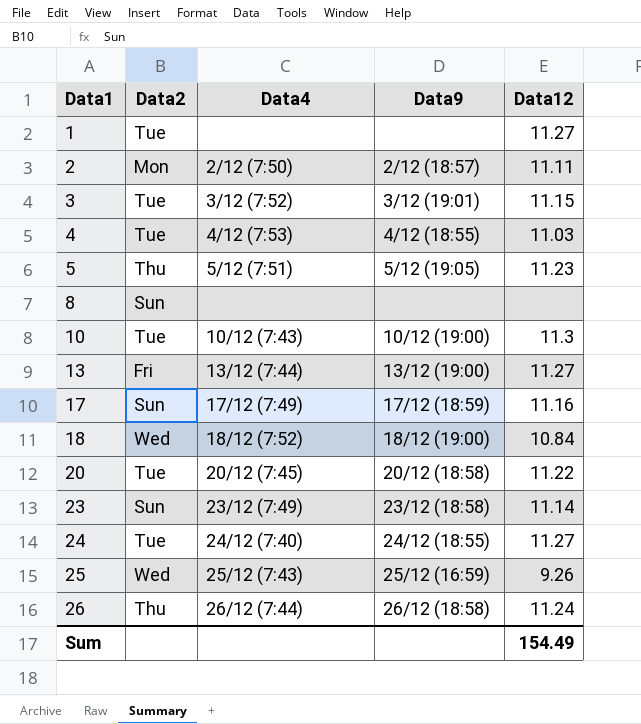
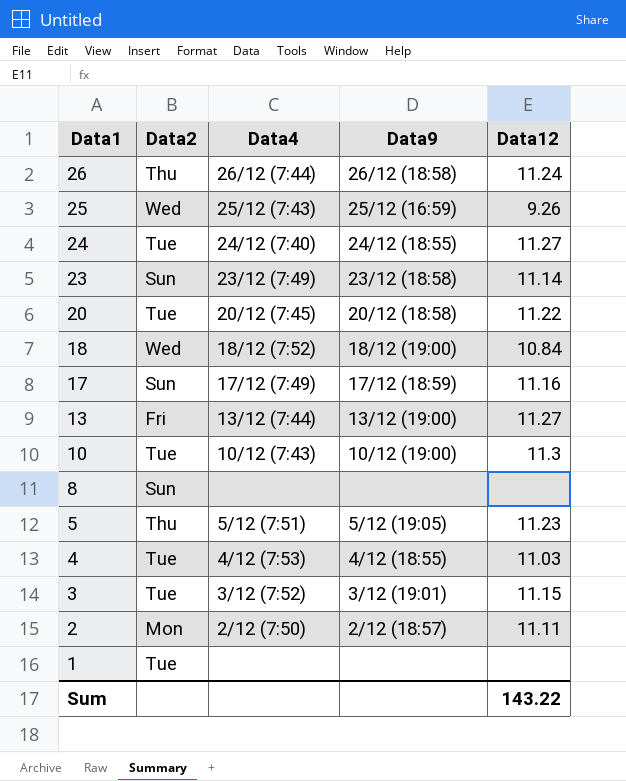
row order: Data1 ascending -> Data1 descending
1 | Data12: 11.27 -> none
Sum | Data12: 154.49 -> 143.22

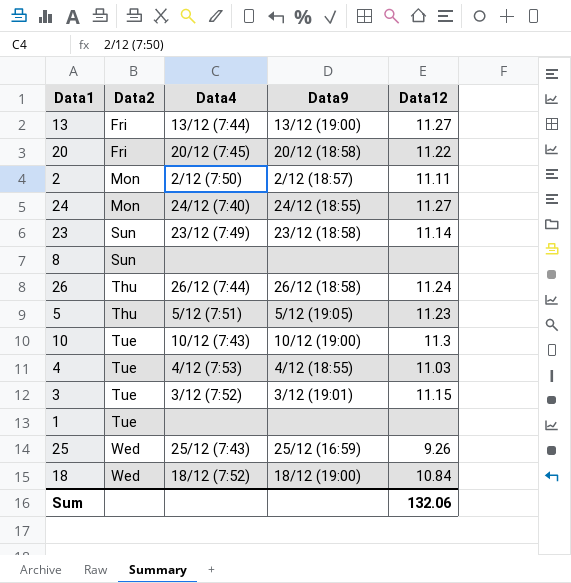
row order: Data1 descending -> Data2 ascending
row 17: Sun | 17/12 (7:49) | 17/12 (18:59) | 11.16 -> none
20 | Data2: Tue -> Fri
24 | Data2: Tue -> Mon
Sum | Data12: 143.22 -> 132.06

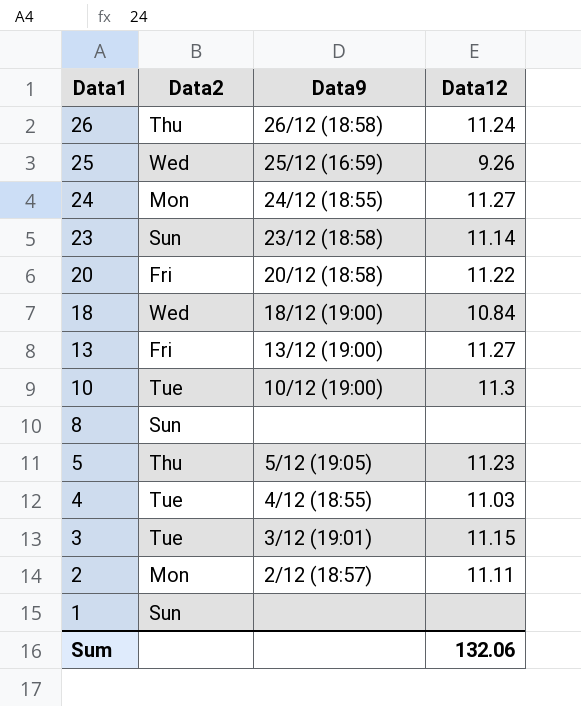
row order: Data2 ascending -> Data1 descending
column Data4 | position: 3 -> none
1 | Data2: Tue -> Sun

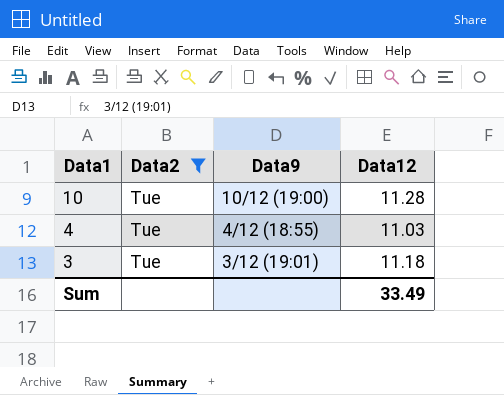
filter: none -> Data2 = Tue
10 | Data12: 11.3 -> 11.28
3 | Data12: 11.15 -> 11.18
Sum | Data12: 132.06 -> 33.49

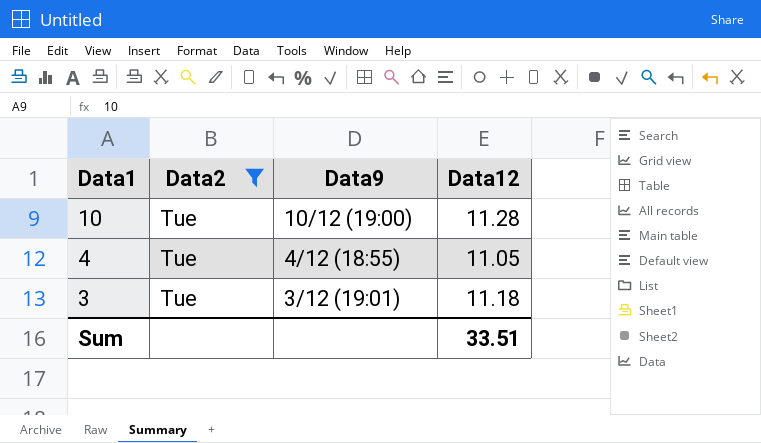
4 | Data12: 11.03 -> 11.05
Sum | Data12: 33.49 -> 33.51

